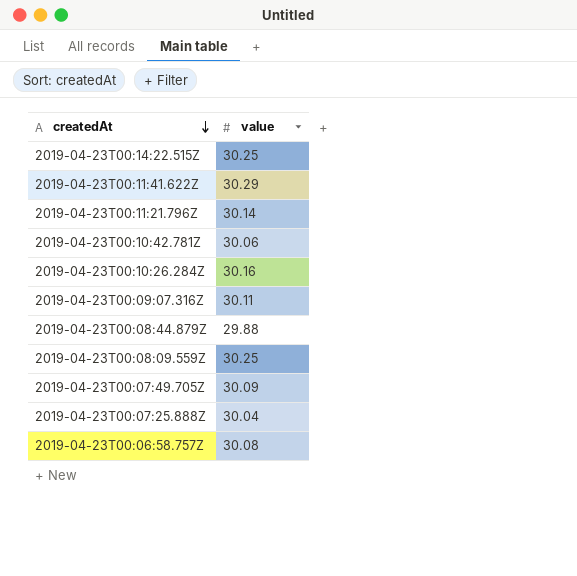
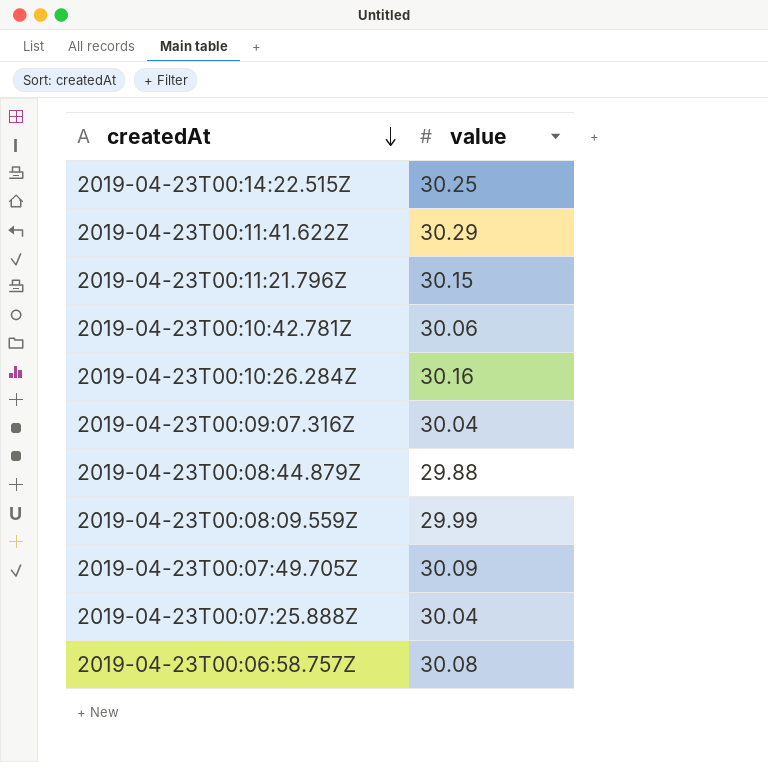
2019-04-23T00:11:21.796Z | value: 30.14 -> 30.15
2019-04-23T00:09:07.316Z | value: 30.11 -> 30.04
2019-04-23T00:08:09.559Z | value: 30.25 -> 29.99

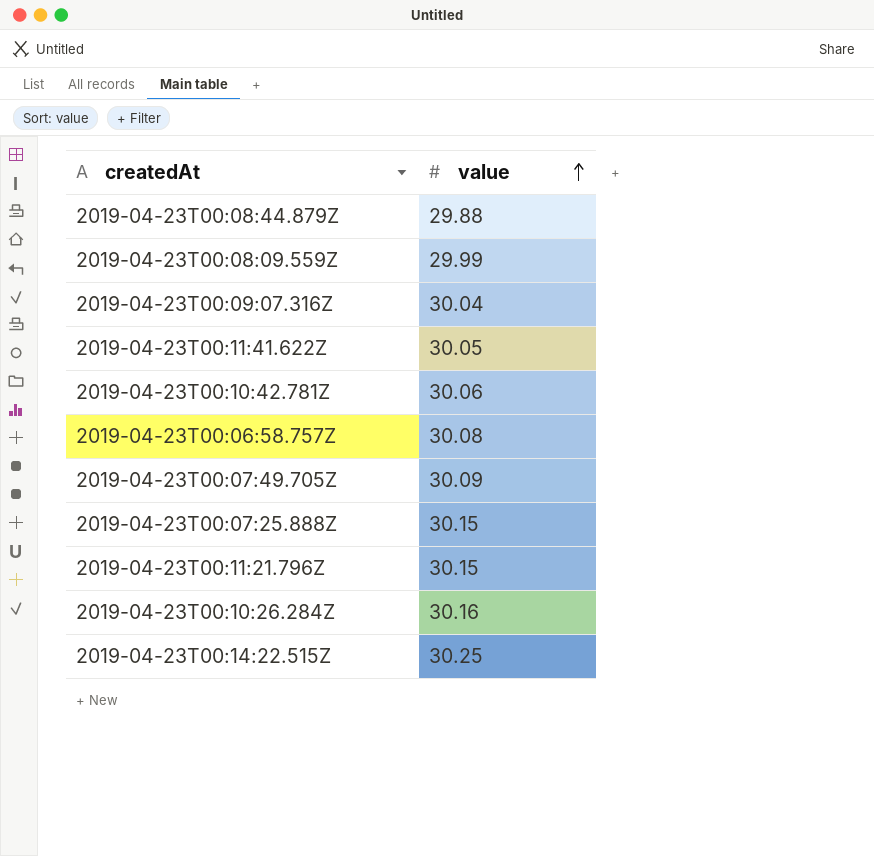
row order: createdAt descending -> value ascending
2019-04-23T00:11:41.622Z | value: 30.29 -> 30.05
2019-04-23T00:07:25.888Z | value: 30.04 -> 30.15

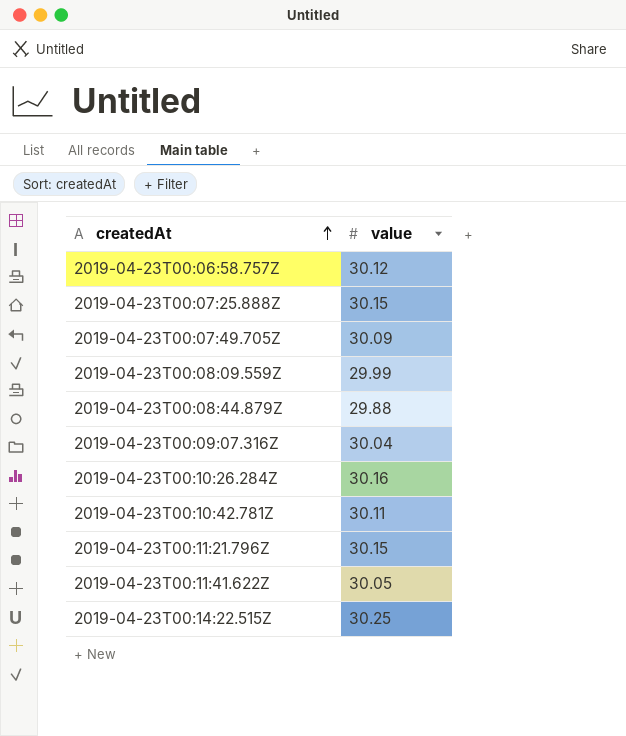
row order: value ascending -> createdAt ascending
2019-04-23T00:06:58.757Z | value: 30.08 -> 30.12
2019-04-23T00:10:42.781Z | value: 30.06 -> 30.11

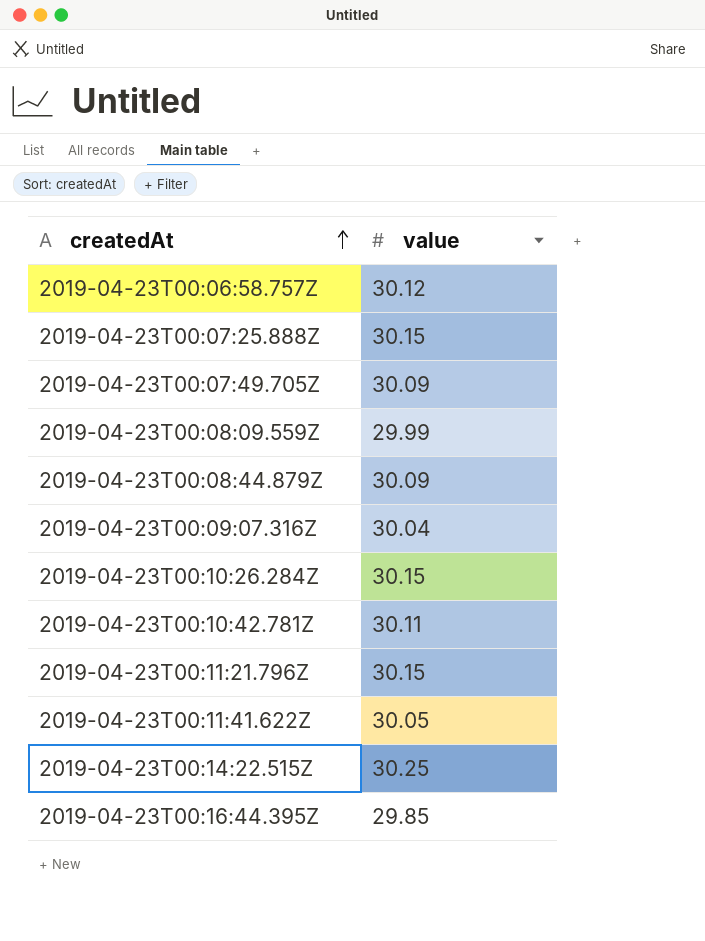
2019-04-23T00:08:44.879Z | value: 29.88 -> 30.09
2019-04-23T00:10:26.284Z | value: 30.16 -> 30.15
row 2019-04-23T00:16:44.395Z: none -> 29.85

